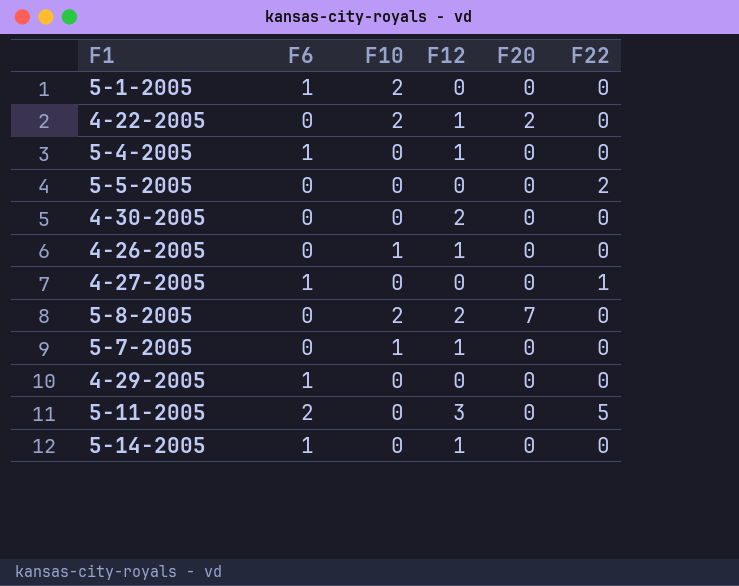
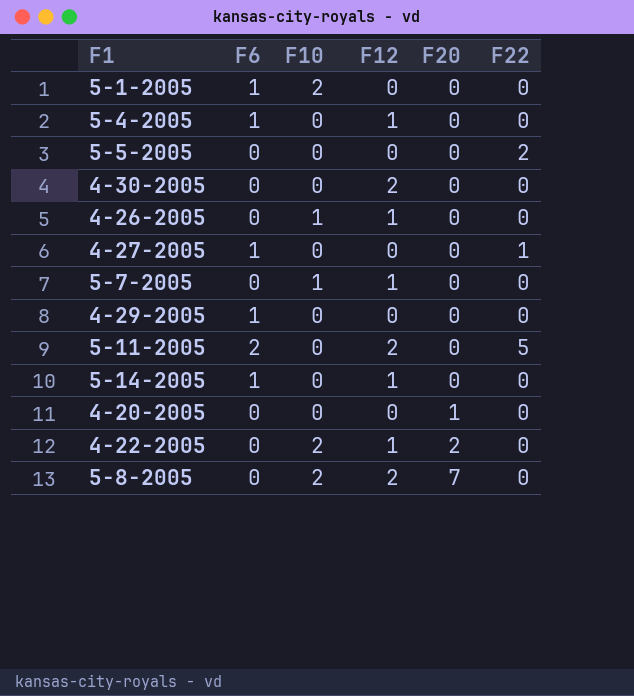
row order: none -> F20 ascending
5-11-2005 | F12: 3 -> 2
row 4-20-2005: none -> 0 | 0 | 0 | 1 | 0

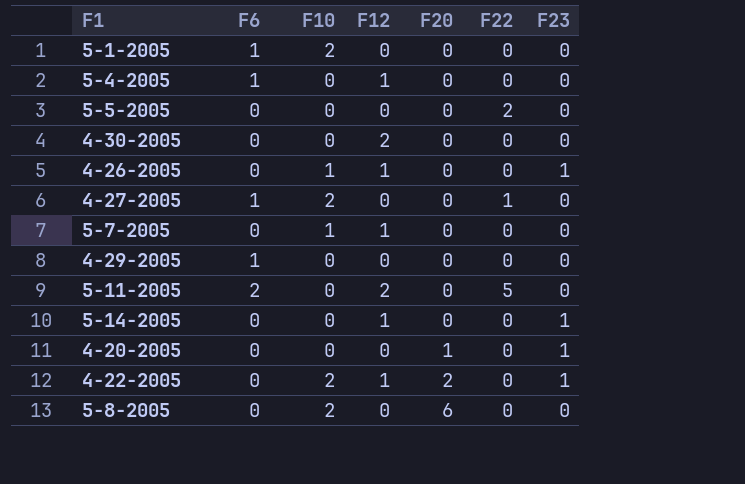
column F23 | position: none -> 7
4-27-2005 | F10: 0 -> 2
5-14-2005 | F6: 1 -> 0
5-8-2005 | F12: 2 -> 0
5-8-2005 | F20: 7 -> 6

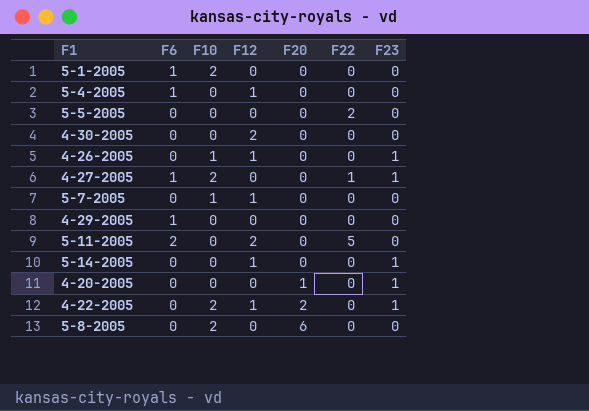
4-27-2005 | F23: 0 -> 1

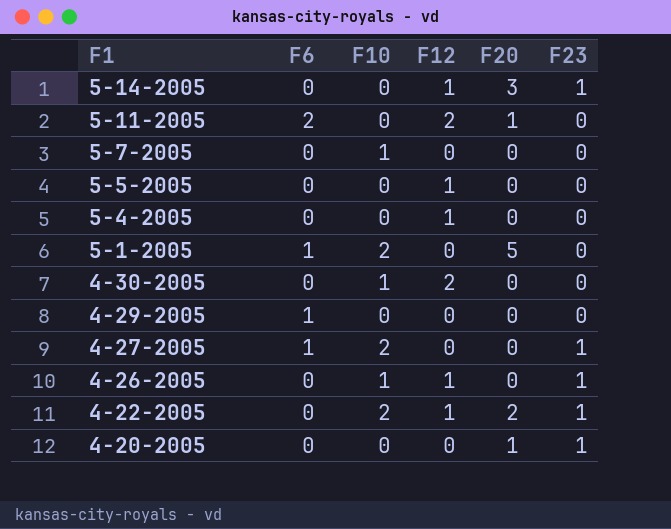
row order: F20 ascending -> F1 descending
column F22 | position: 6 -> none
row 5-8-2005: 0 | 2 | 0 | 6 | 0 | 0 -> none
5-14-2005 | F20: 0 -> 3
5-11-2005 | F20: 0 -> 1
5-7-2005 | F12: 1 -> 0
5-5-2005 | F12: 0 -> 1
5-4-2005 | F6: 1 -> 0
5-1-2005 | F20: 0 -> 5
4-30-2005 | F10: 0 -> 1

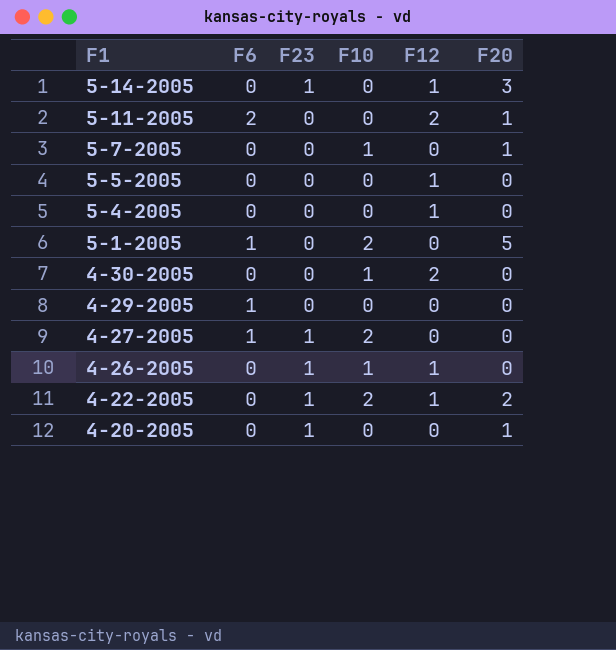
column F23 | position: 6 -> 3
5-7-2005 | F20: 0 -> 1

